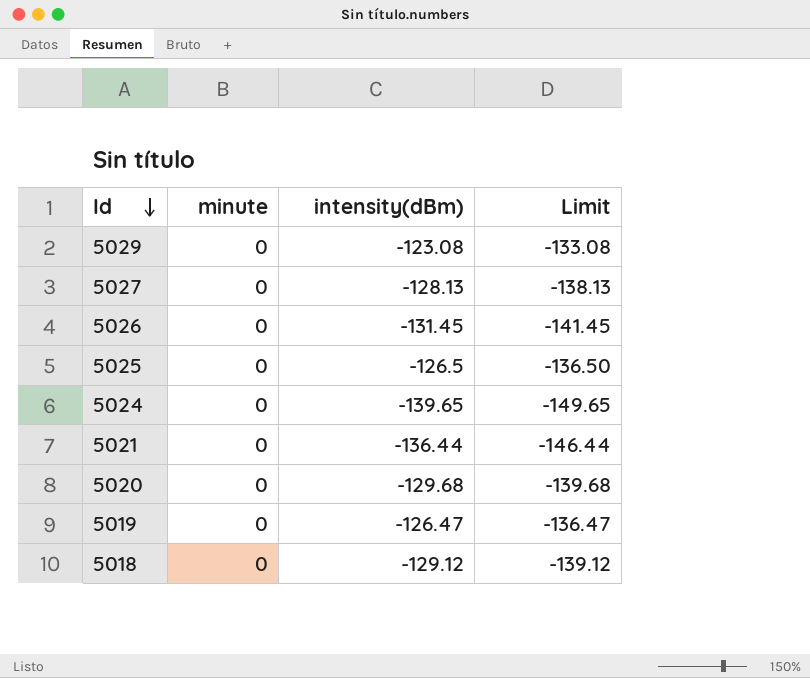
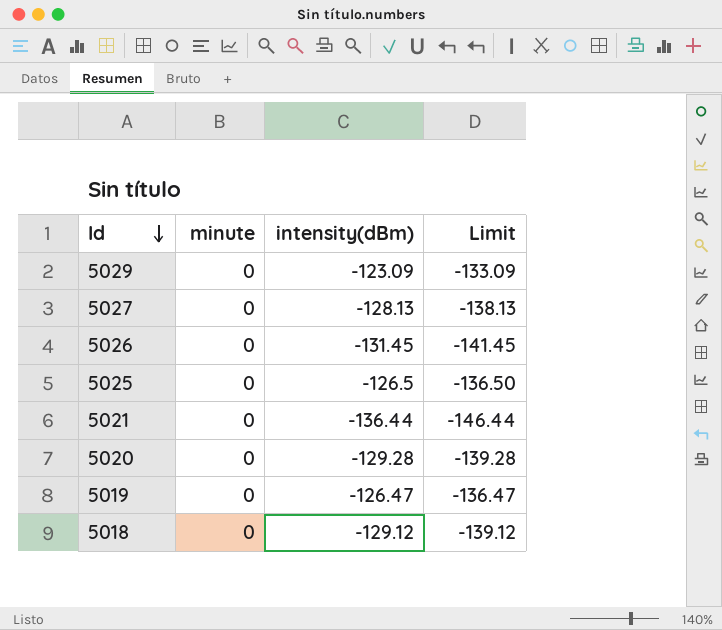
row 5024: 0 | -139.65 | -149.65 -> none
5029 | intensity(dBm): -123.08 -> -123.09
5029 | Limit: -133.08 -> -133.09
5020 | intensity(dBm): -129.68 -> -129.28
5020 | Limit: -139.68 -> -139.28

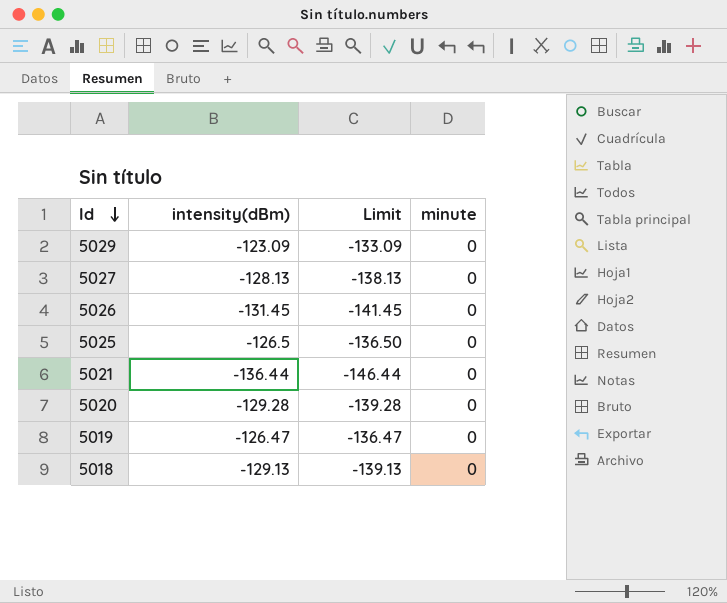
column minute | position: 2 -> 4
5018 | intensity(dBm): -129.12 -> -129.13
5018 | Limit: -139.12 -> -139.13

